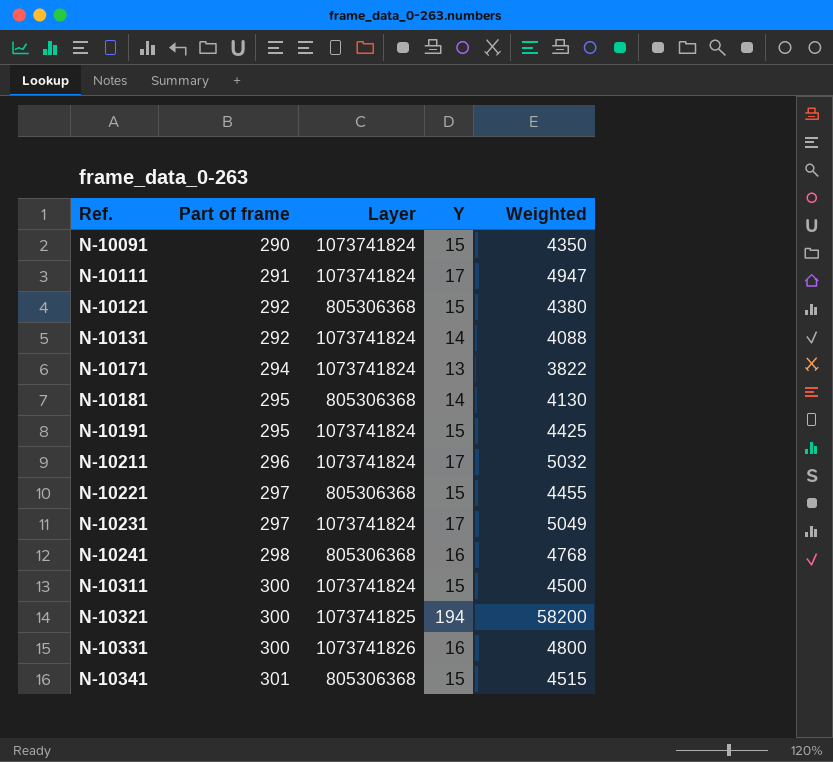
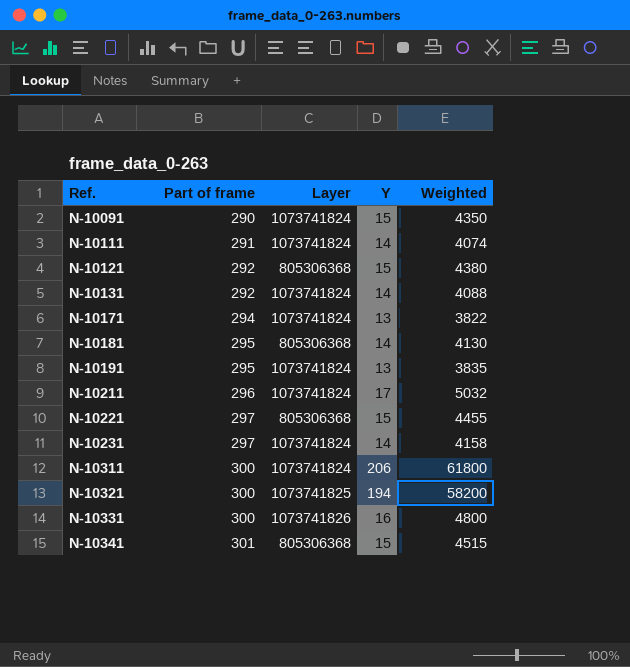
row N-10241: 298 | 805306368 | 16 | 4768 -> none
N-10111 | Y: 17 -> 14
N-10111 | Weighted: 4947 -> 4074
N-10191 | Y: 15 -> 13
N-10191 | Weighted: 4425 -> 3835
N-10231 | Y: 17 -> 14
N-10231 | Weighted: 5049 -> 4158
N-10311 | Y: 15 -> 206
N-10311 | Weighted: 4500 -> 61800

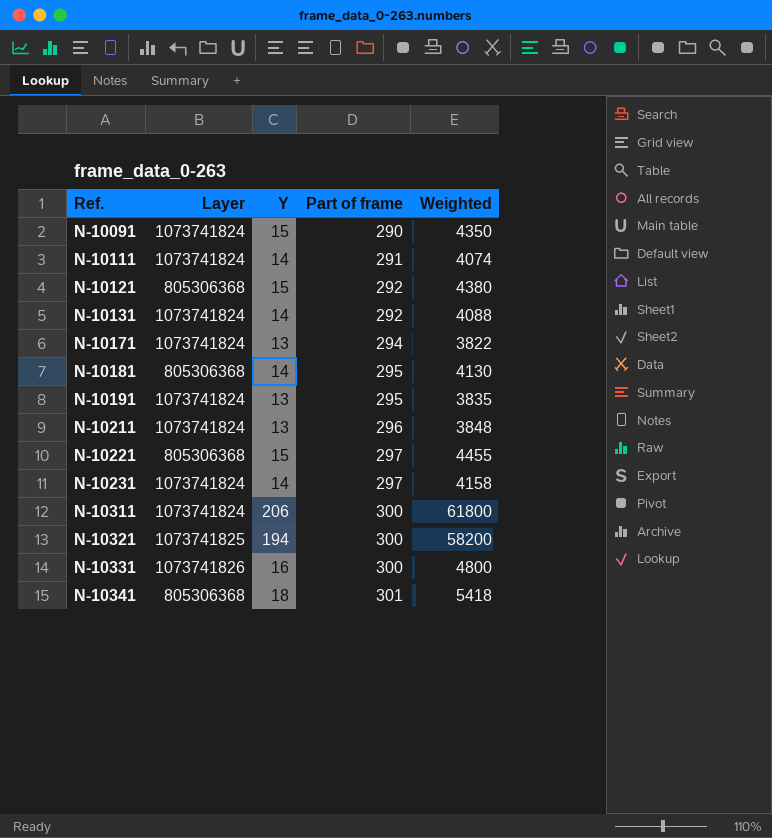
column Part of frame | position: 2 -> 4
N-10211 | Y: 17 -> 13
N-10211 | Weighted: 5032 -> 3848
N-10341 | Y: 15 -> 18
N-10341 | Weighted: 4515 -> 5418

